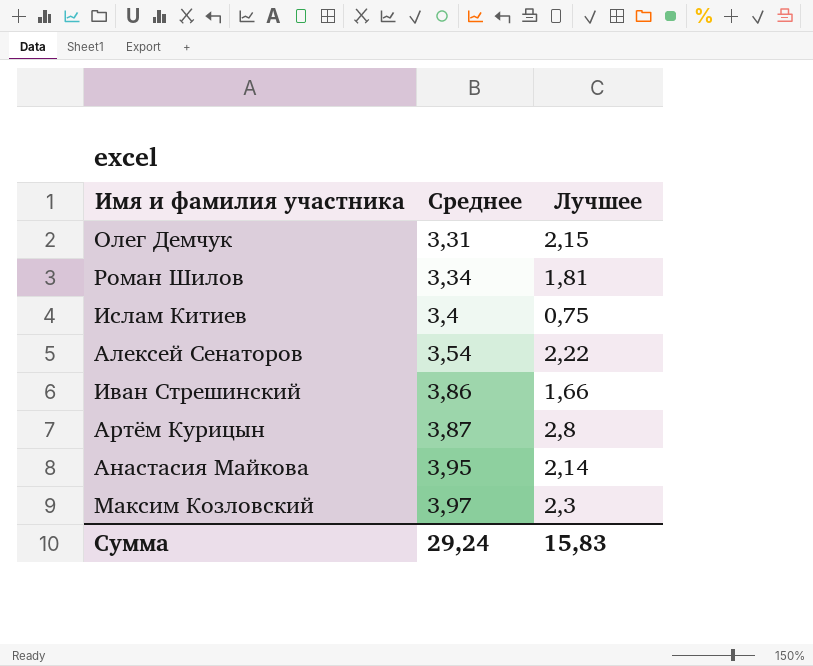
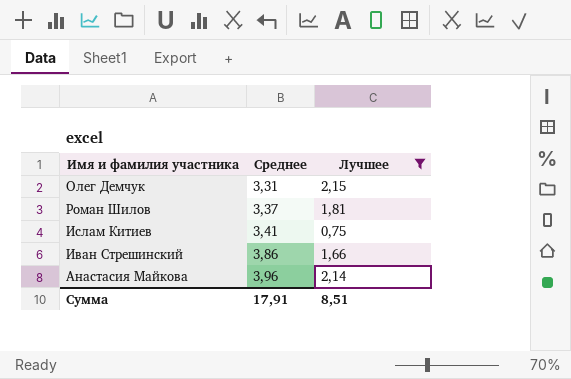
filter: none -> Лучшее <= 2,15
Роман Шилов | Среднее: 3,34 -> 3,37
Ислам Китиев | Среднее: 3,4 -> 3,41
Анастасия Майкова | Среднее: 3,95 -> 3,96
Сумма | Среднее: 29,24 -> 17,91
Сумма | Лучшее: 15,83 -> 8,51

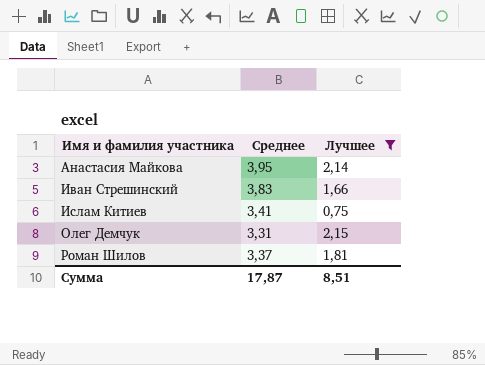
row order: Среднее ascending -> Имя и фамилия участника ascending
Анастасия Майкова | Среднее: 3,96 -> 3,95
Иван Стрешинский | Среднее: 3,86 -> 3,83
Сумма | Среднее: 17,91 -> 17,87

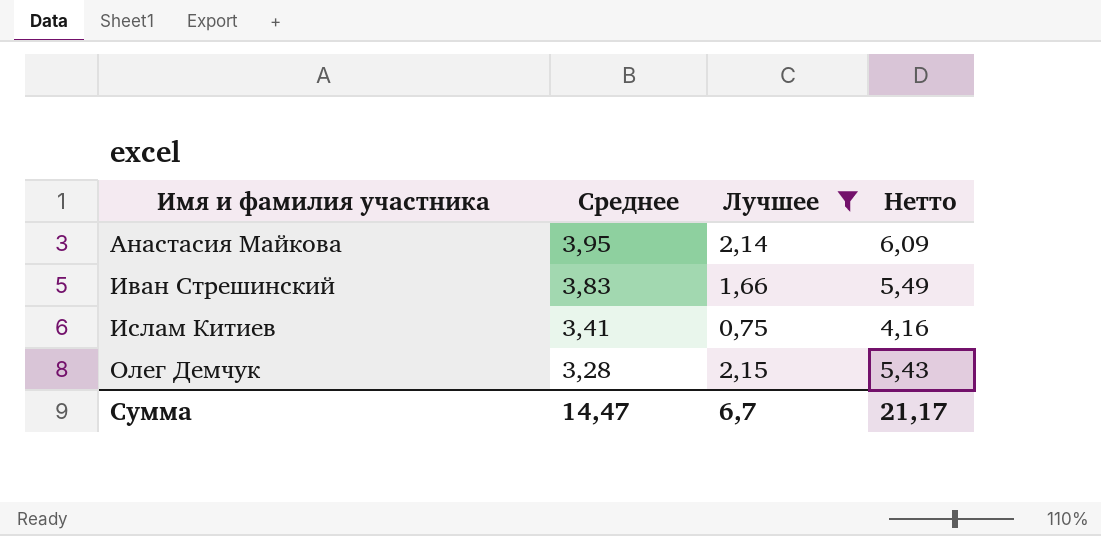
column Нетто | formula: none -> [Среднее] + [Лучшее]
row Роман Шилов: 3,37 | 1,81 -> none
Олег Демчук | Среднее: 3,31 -> 3,28
Сумма | Среднее: 17,87 -> 14,47
Сумма | Лучшее: 8,51 -> 6,7

